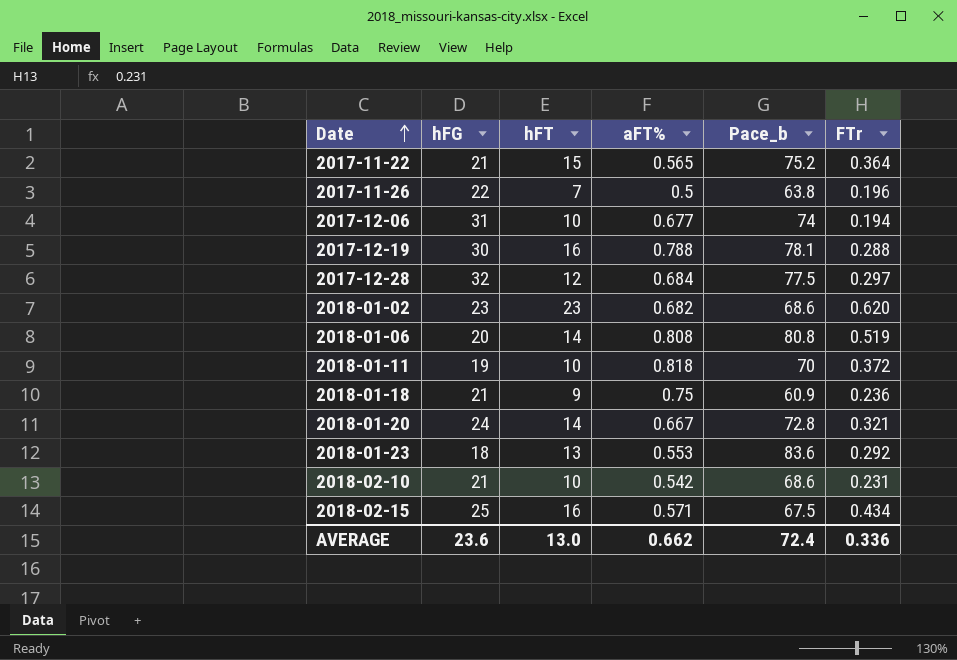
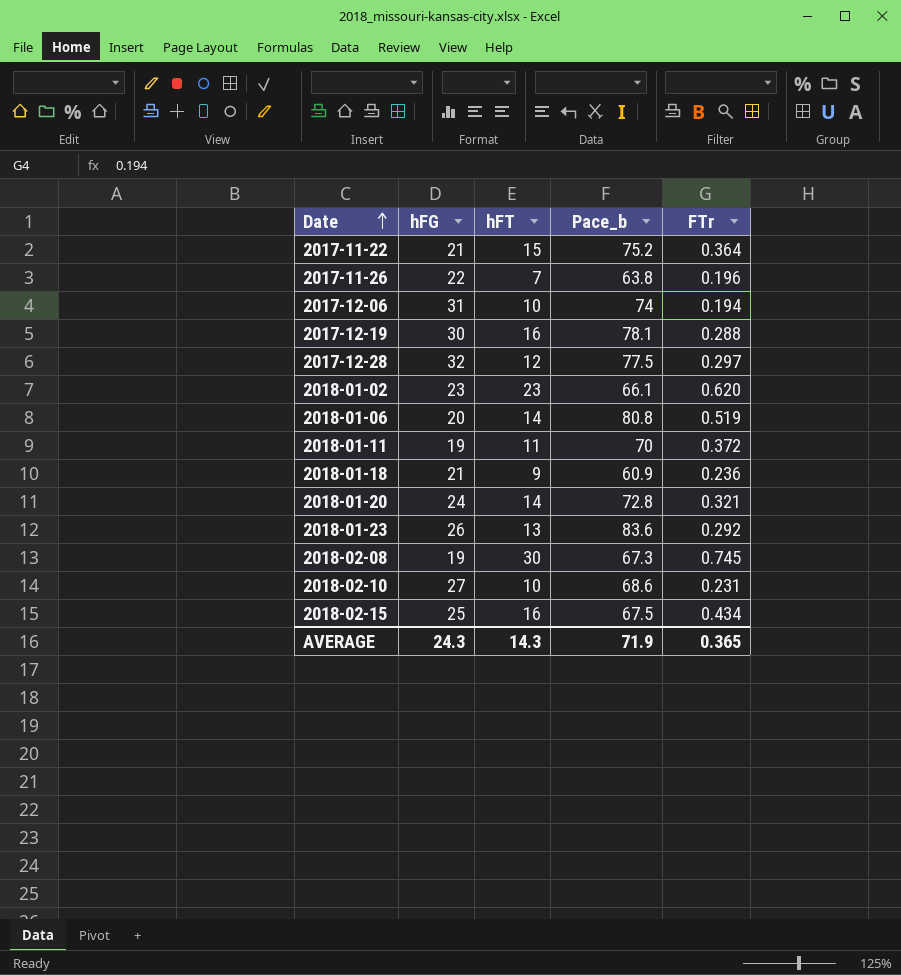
column aFT% | position: 4 -> none
2018-01-02 | Pace_b: 68.6 -> 66.1
2018-01-11 | hFT: 10 -> 11
2018-01-23 | hFG: 18 -> 26
row 2018-02-08: none -> 19 | 30 | 67.3 | 0.745
2018-02-10 | hFG: 21 -> 27
AVERAGE | hFG: 23.6 -> 24.3
AVERAGE | hFT: 13.0 -> 14.3
AVERAGE | Pace_b: 72.4 -> 71.9
AVERAGE | FTr: 0.336 -> 0.365

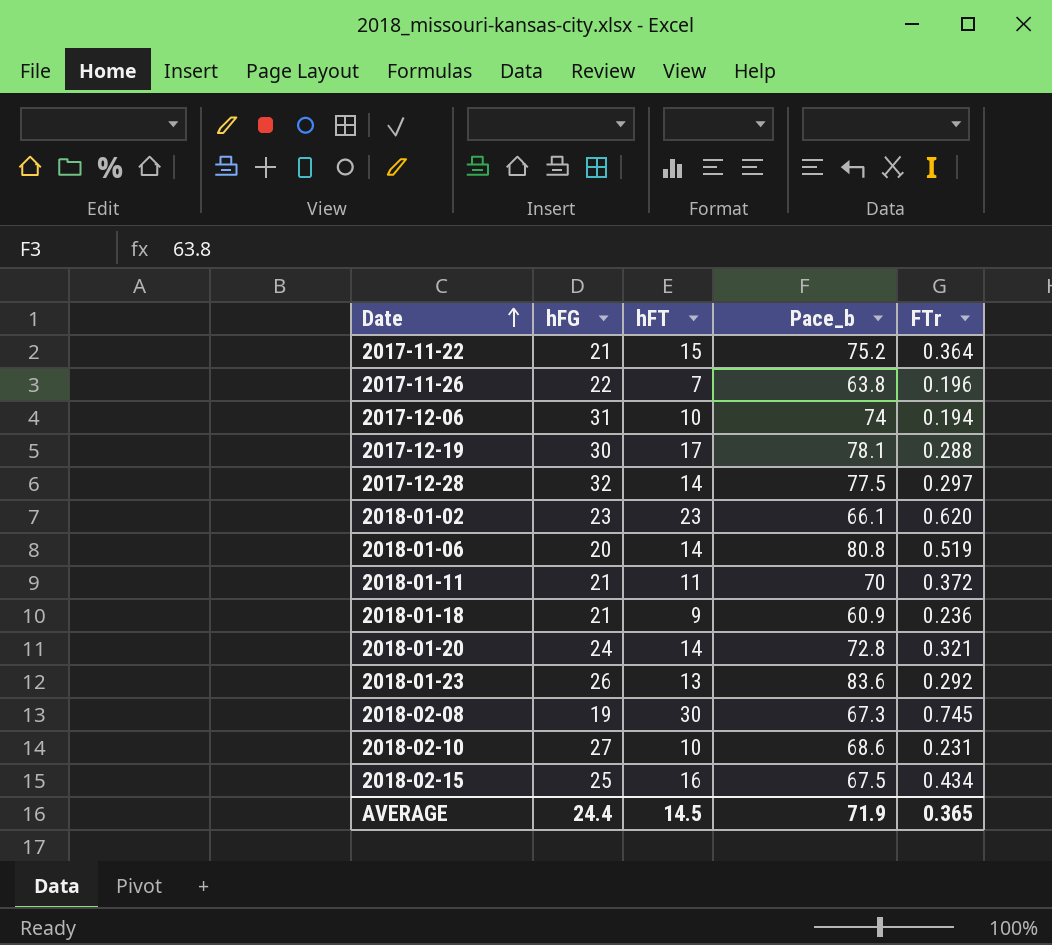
2017-12-19 | hFT: 16 -> 17
2017-12-28 | hFT: 12 -> 14
2018-01-11 | hFG: 19 -> 21
AVERAGE | hFG: 24.3 -> 24.4
AVERAGE | hFT: 14.3 -> 14.5

